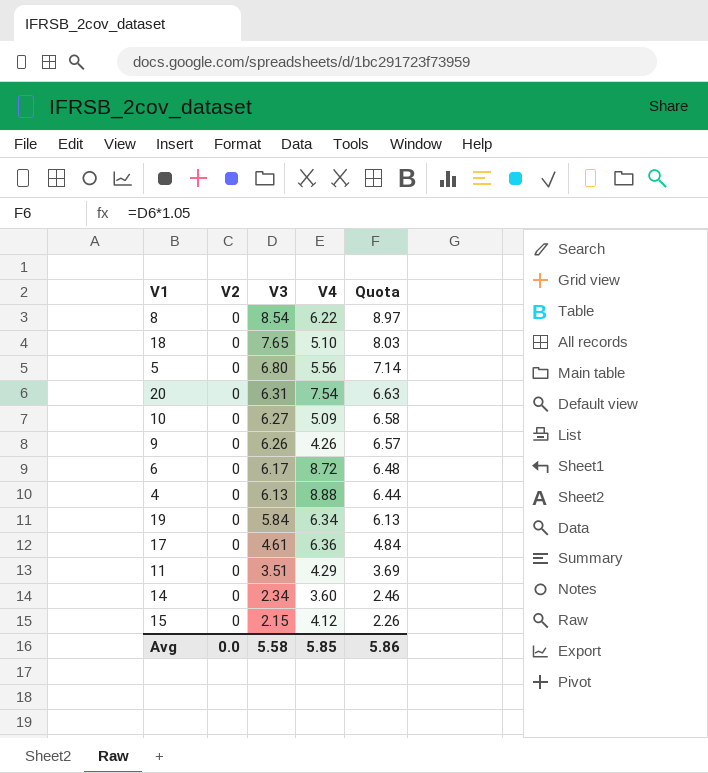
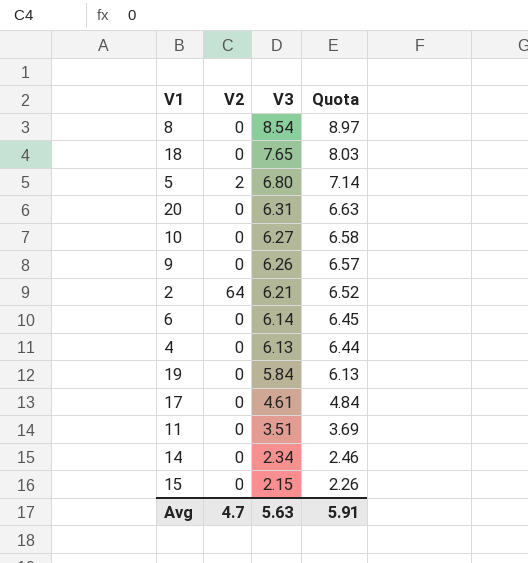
column V4 | position: 4 -> none
5 | V2: 0 -> 2
row 2: none -> 64 | 6.21 | 6.52
6 | V3: 6.17 -> 6.14
6 | Quota: 6.48 -> 6.45
Avg | V2: 0.0 -> 4.7
Avg | V3: 5.58 -> 5.63
Avg | Quota: 5.86 -> 5.91

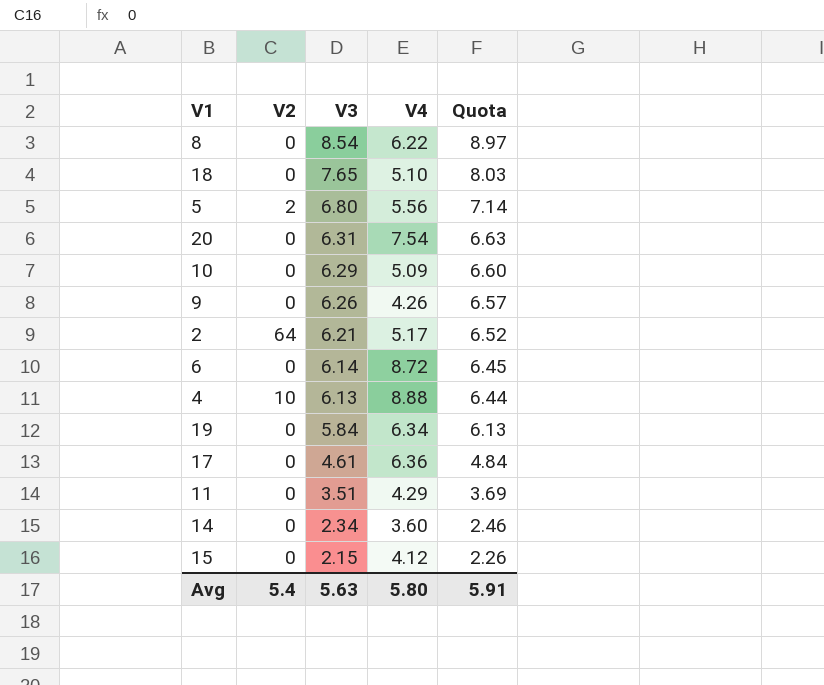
column V4 | position: none -> 4
10 | V3: 6.27 -> 6.29
10 | Quota: 6.58 -> 6.60
4 | V2: 0 -> 10
Avg | V2: 4.7 -> 5.4

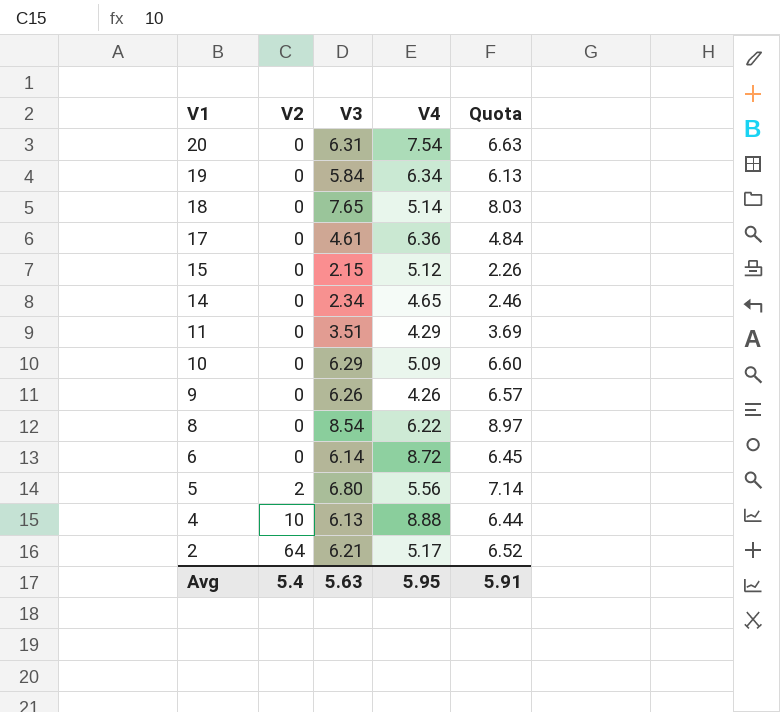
row order: V3 descending -> V1 descending
18 | V4: 5.10 -> 5.14
15 | V4: 4.12 -> 5.12
14 | V4: 3.60 -> 4.65
Avg | V4: 5.80 -> 5.95

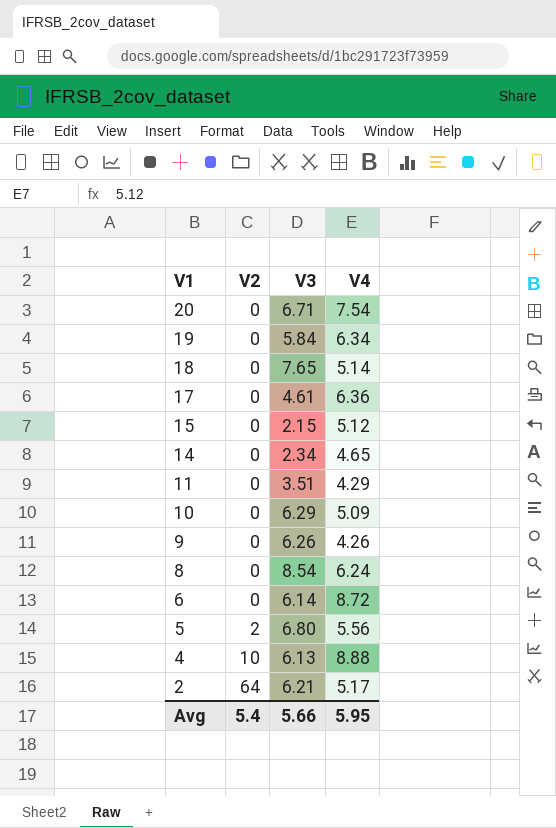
column Quota | formula: [V3] * 1.05 -> none
20 | V3: 6.31 -> 6.71
8 | V4: 6.22 -> 6.24
Avg | V3: 5.63 -> 5.66

